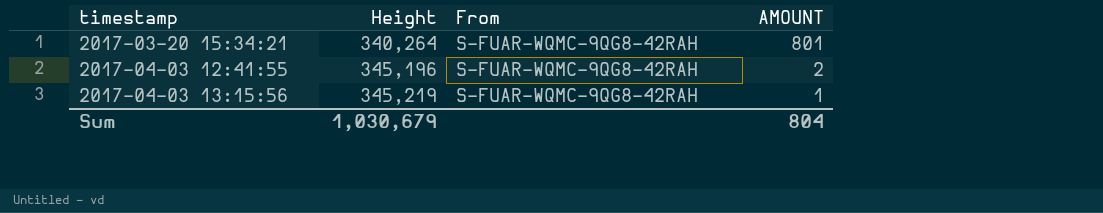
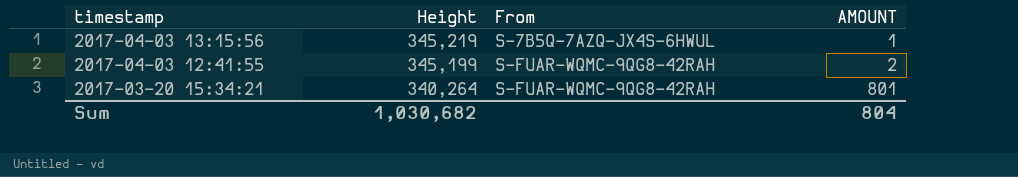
row order: timestamp ascending -> timestamp descending
2017-04-03 13:15:56 | From: S-FUAR-WQMC-9QG8-42RAH -> S-7B5Q-7AZQ-JX4S-6HWUL
2017-04-03 12:41:55 | Height: 345,196 -> 345,199
Sum | Height: 1,030,679 -> 1,030,682

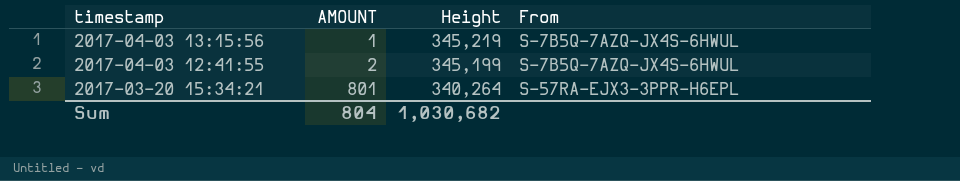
column AMOUNT | position: 4 -> 2
2017-04-03 12:41:55 | From: S-FUAR-WQMC-9QG8-42RAH -> S-7B5Q-7AZQ-JX4S-6HWUL
2017-03-20 15:34:21 | From: S-FUAR-WQMC-9QG8-42RAH -> S-57RA-EJX3-3PPR-H6EPL

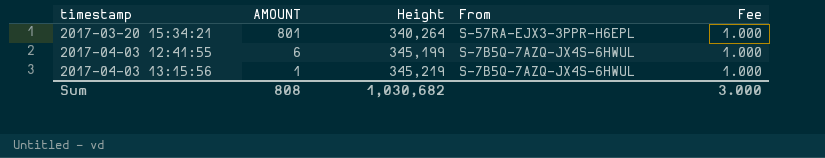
row order: timestamp descending -> timestamp ascending
column Fee | position: none -> 5
2017-04-03 12:41:55 | AMOUNT: 2 -> 6
Sum | AMOUNT: 804 -> 808

